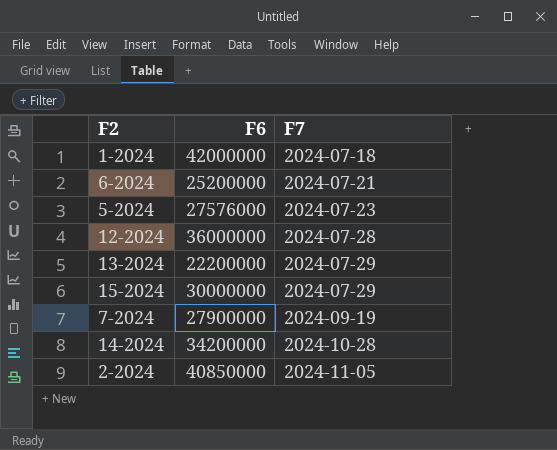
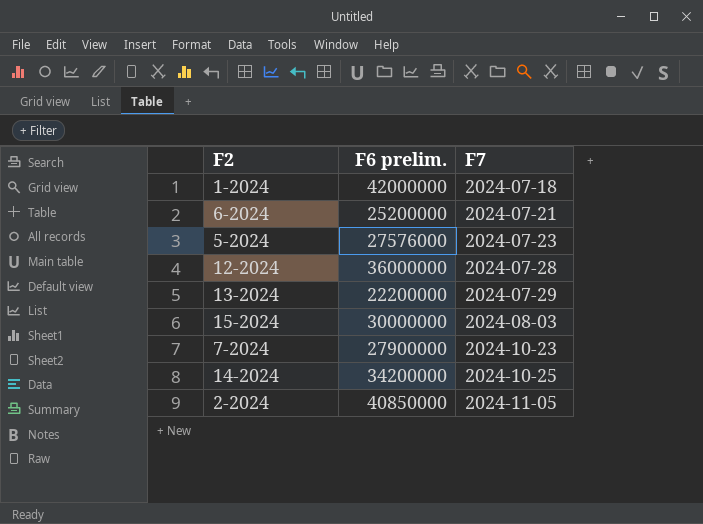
column name: F6 -> F6 prelim.
15-2024 | F7: 2024-07-29 -> 2024-08-03
7-2024 | F7: 2024-09-19 -> 2024-10-23
14-2024 | F7: 2024-10-28 -> 2024-10-25

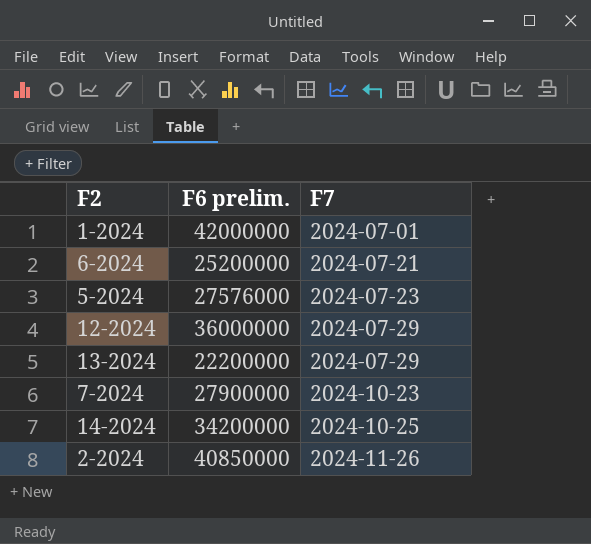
row 15-2024: 30000000 | 2024-08-03 -> none
1-2024 | F7: 2024-07-18 -> 2024-07-01
12-2024 | F7: 2024-07-28 -> 2024-07-29
2-2024 | F7: 2024-11-05 -> 2024-11-26

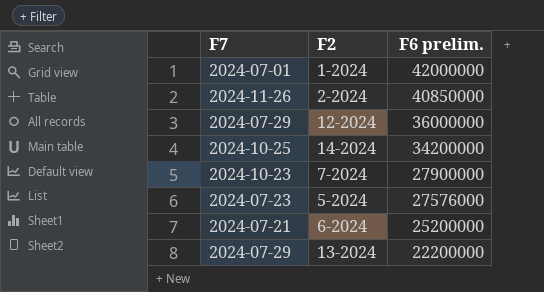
row order: F7 ascending -> F6 prelim. descending
column F7 | position: 3 -> 1

